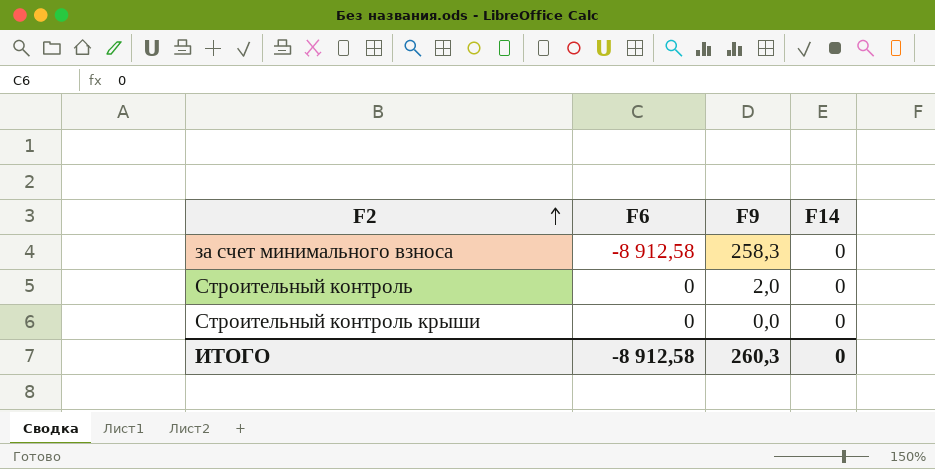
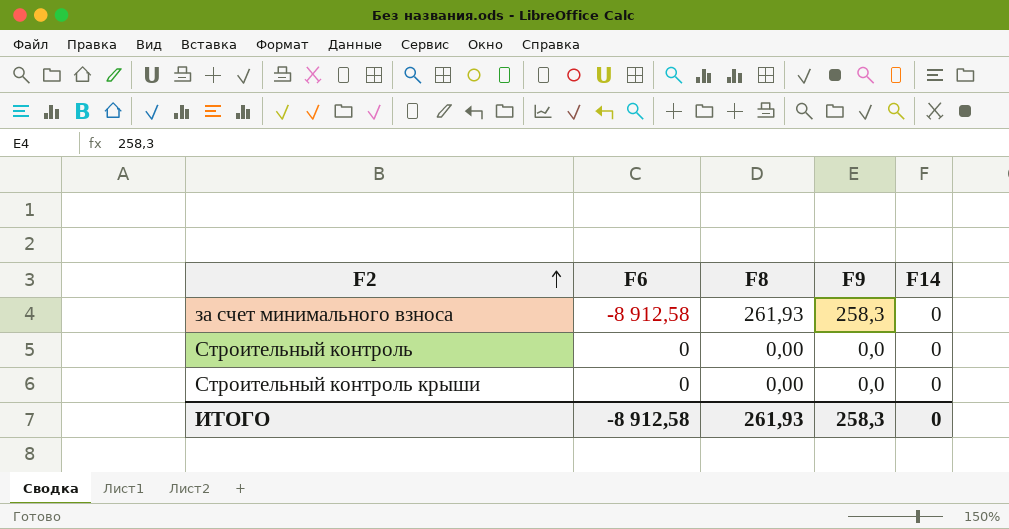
column F8 | position: none -> 3
Строительный контроль | F9: 2,0 -> 0,0
ИТОГО | F9: 260,3 -> 258,3

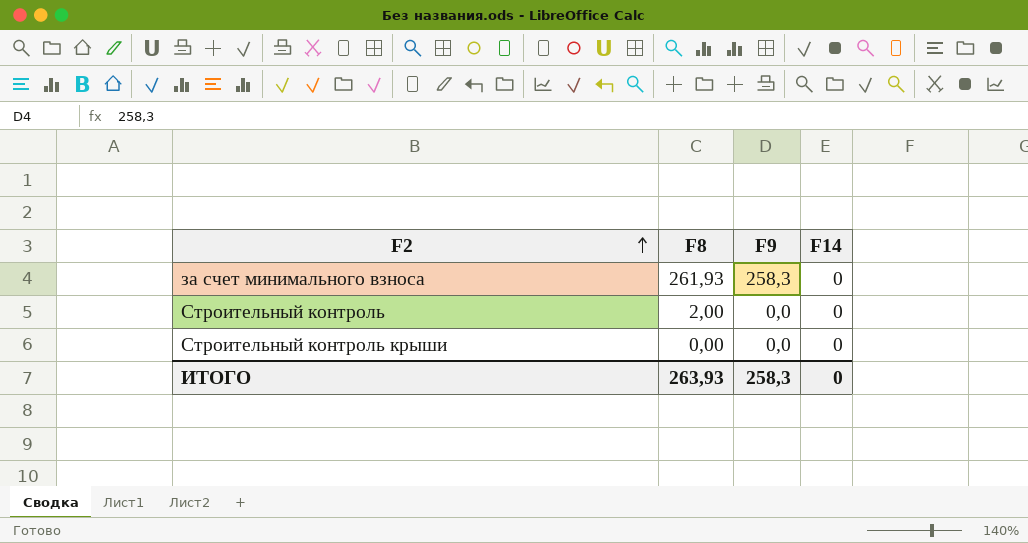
column F6 | position: 2 -> none
Строительный контроль | F8: 0,00 -> 2,00
ИТОГО | F8: 261,93 -> 263,93

